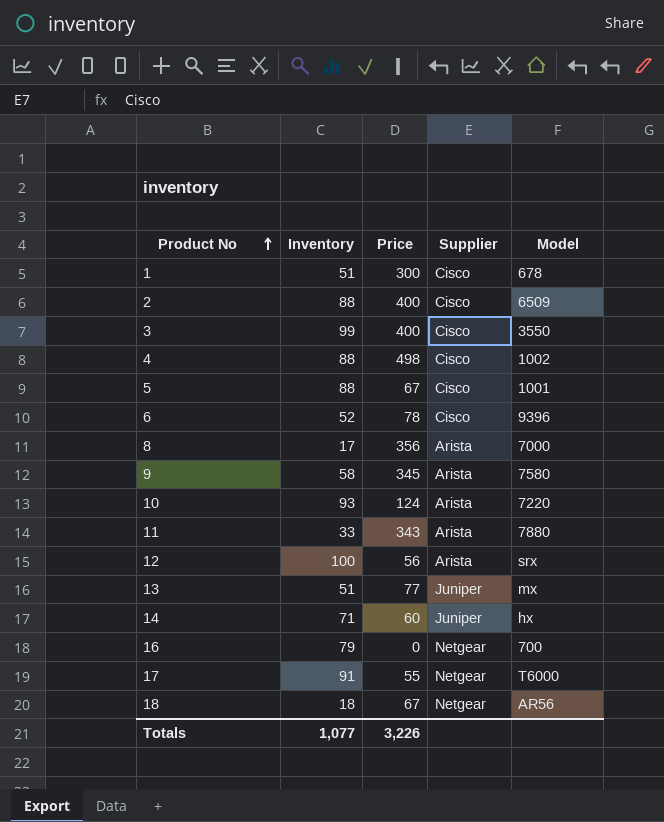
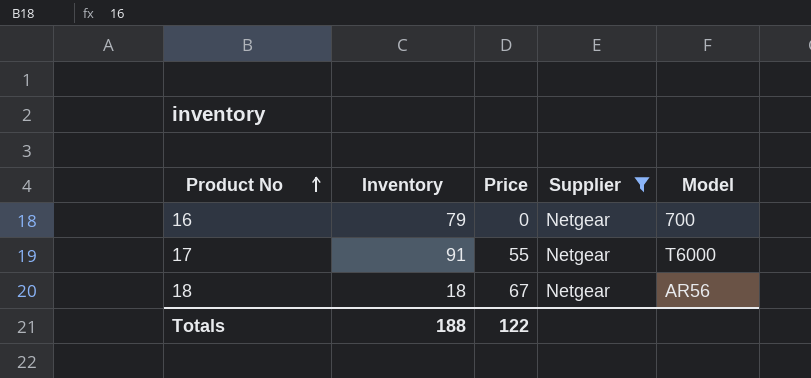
filter: none -> Supplier = Netgear
Totals | Inventory: 1,077 -> 188
Totals | Price: 3,226 -> 122

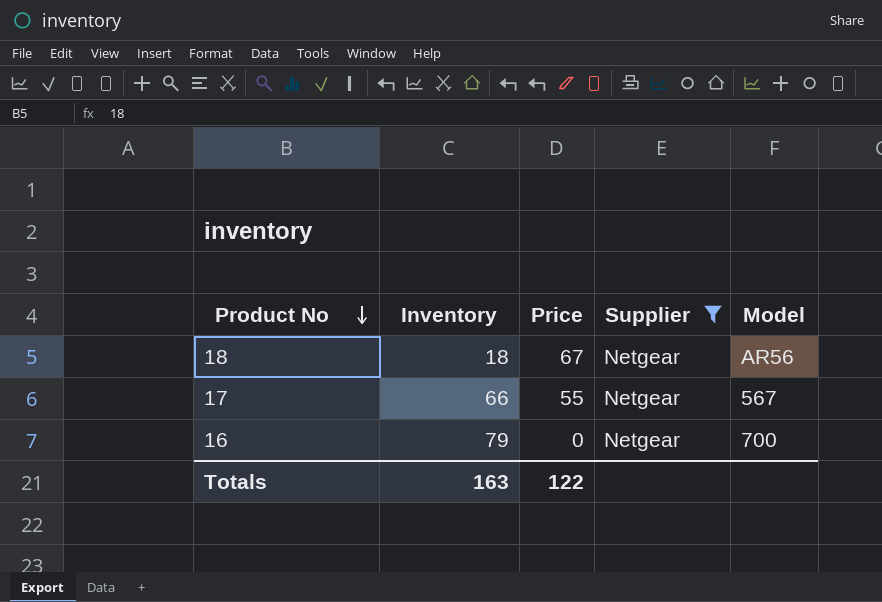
row order: Product No ascending -> Product No descending
17 | Inventory: 91 -> 66
17 | Model: T6000 -> 567
Totals | Inventory: 188 -> 163

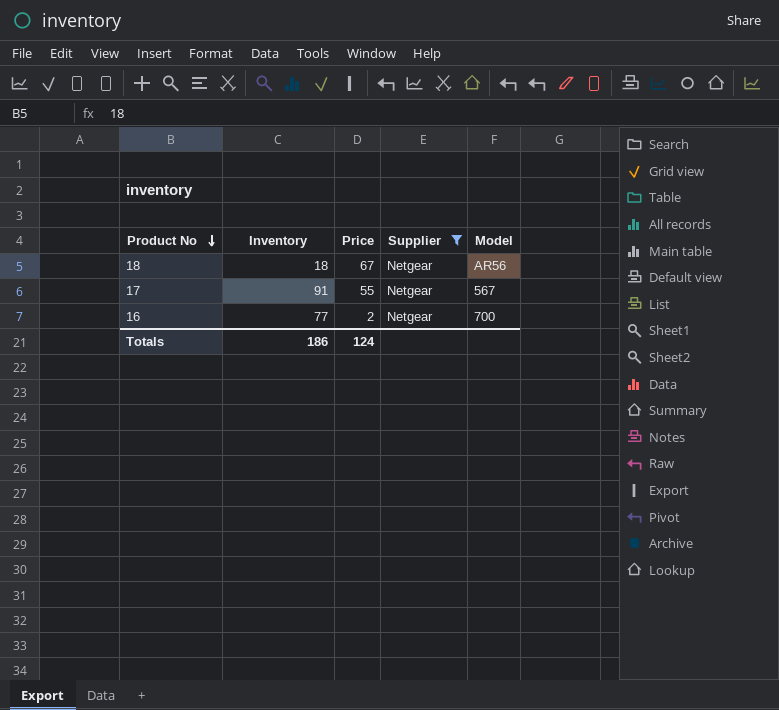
17 | Inventory: 66 -> 91
16 | Inventory: 79 -> 77
16 | Price: 0 -> 2
Totals | Inventory: 163 -> 186
Totals | Price: 122 -> 124

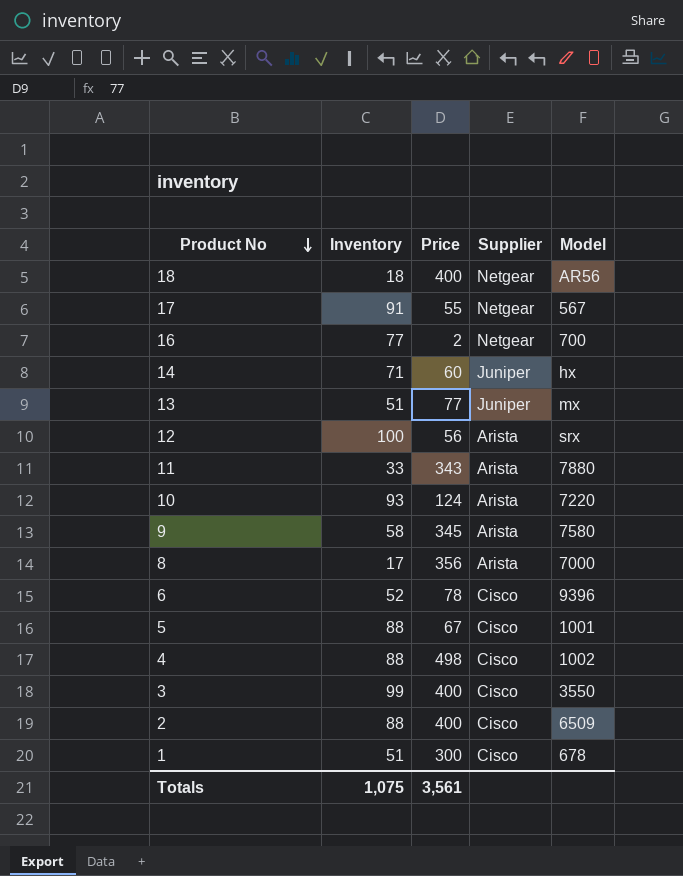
filter: Supplier = Netgear -> none
18 | Price: 67 -> 400
Totals | Inventory: 186 -> 1,075
Totals | Price: 124 -> 3,561

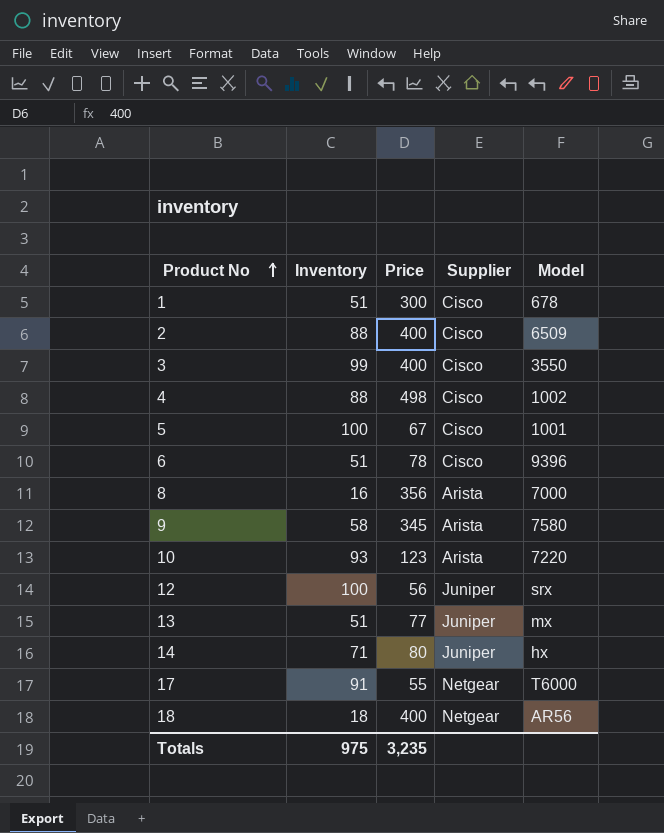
row order: Product No descending -> Product No ascending
row 16: 77 | 2 | Netgear | 700 -> none
row 11: 33 | 343 | Arista | 7880 -> none
5 | Inventory: 88 -> 100
6 | Inventory: 52 -> 51
8 | Inventory: 17 -> 16
10 | Price: 124 -> 123
12 | Supplier: Arista -> Juniper
14 | Price: 60 -> 80
17 | Model: 567 -> T6000
Totals | Inventory: 1,075 -> 975
Totals | Price: 3,561 -> 3,235

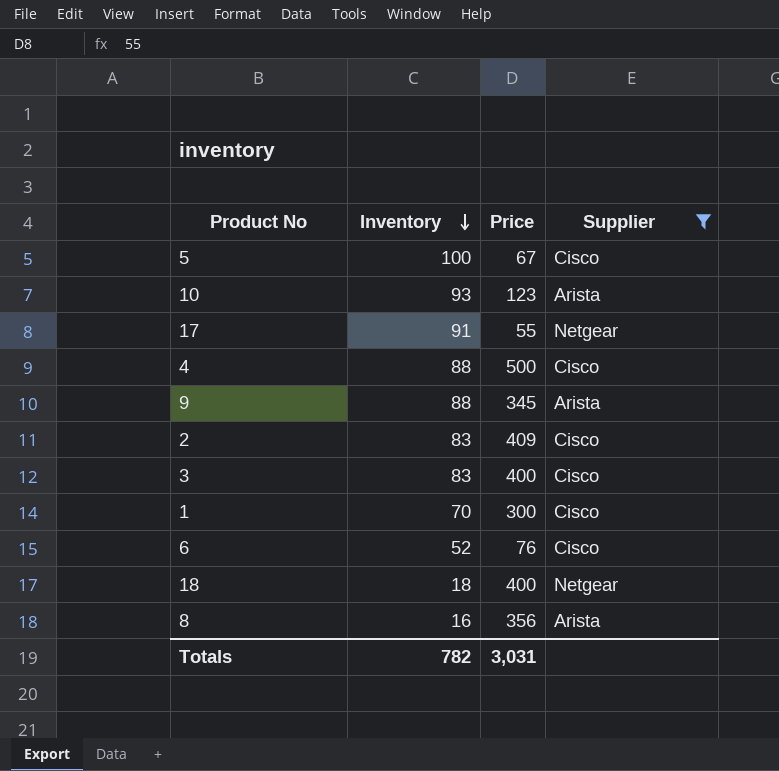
filter: none -> Supplier != Juniper
row order: Product No ascending -> Inventory descending
column Model | position: 5 -> none
4 | Price: 498 -> 500
9 | Inventory: 58 -> 88
2 | Inventory: 88 -> 83
2 | Price: 400 -> 409
3 | Inventory: 99 -> 83
1 | Inventory: 51 -> 70
6 | Inventory: 51 -> 52
6 | Price: 78 -> 76
Totals | Inventory: 975 -> 782
Totals | Price: 3,235 -> 3,031

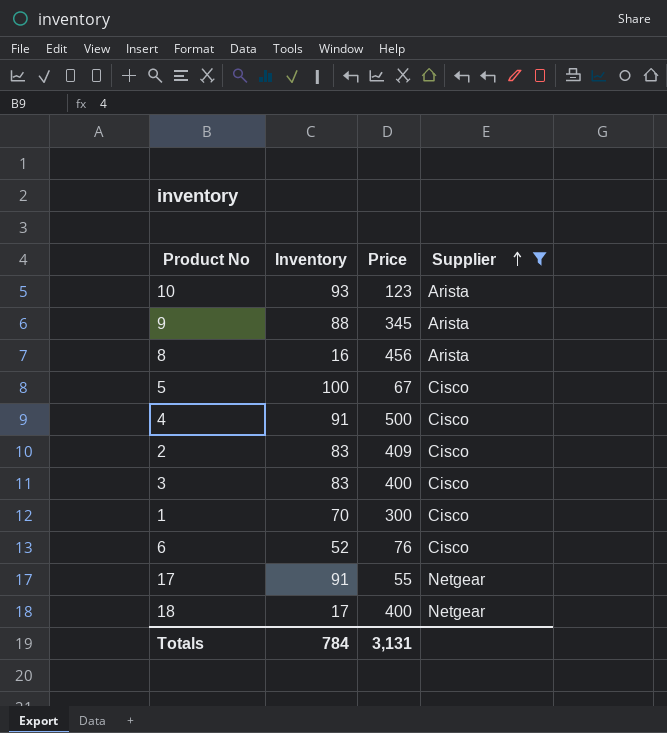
row order: Inventory descending -> Supplier ascending
8 | Price: 356 -> 456
4 | Inventory: 88 -> 91
18 | Inventory: 18 -> 17
Totals | Inventory: 782 -> 784
Totals | Price: 3,031 -> 3,131

